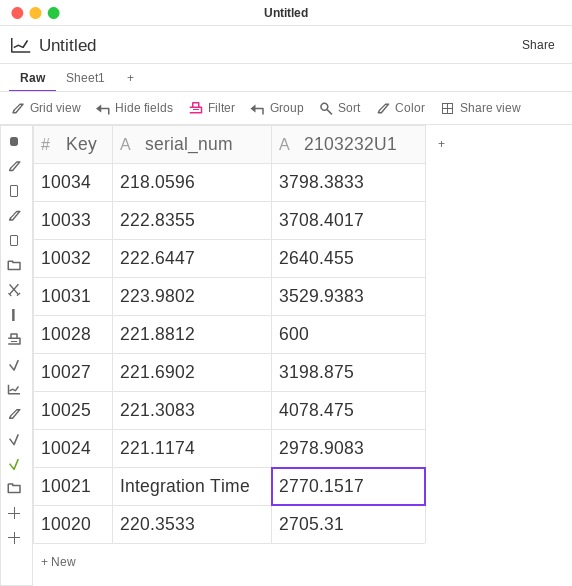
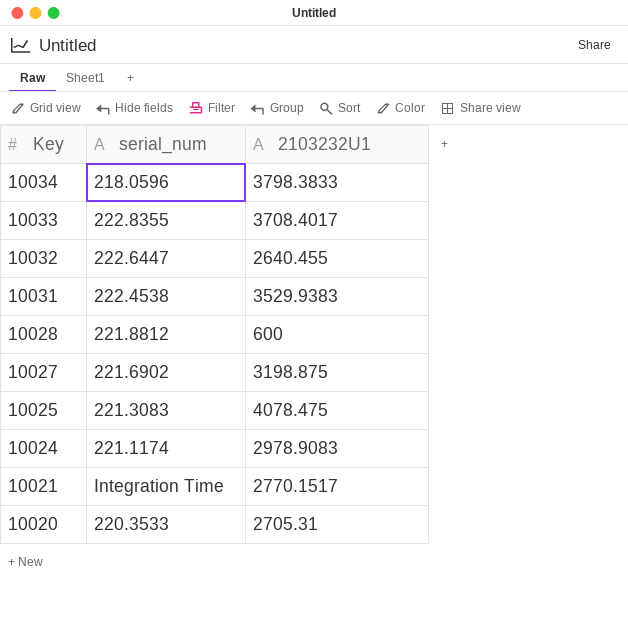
10031 | serial_num: 223.9802 -> 222.4538

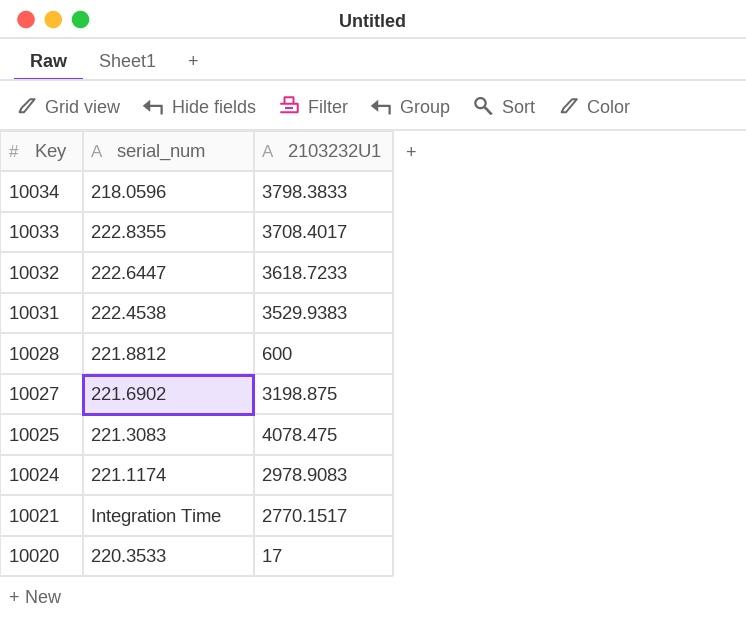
10032 | 2103232U1: 2640.455 -> 3618.7233
10020 | 2103232U1: 2705.31 -> 17

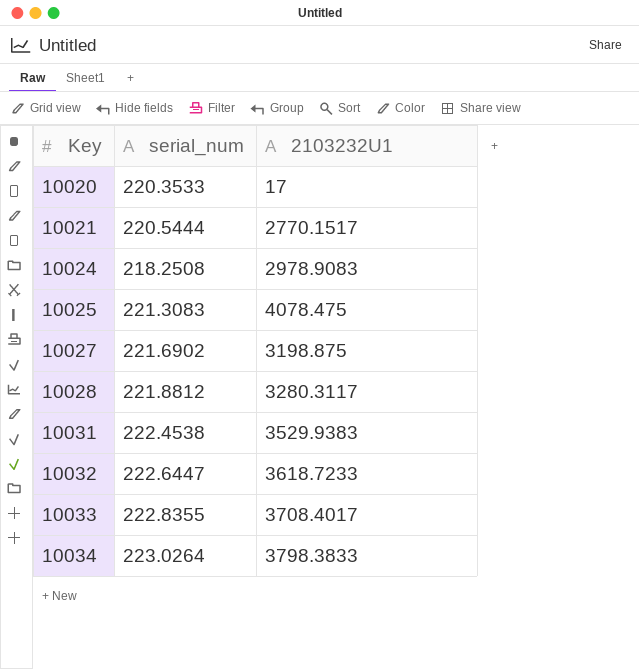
row order: Key descending -> Key ascending
10021 | serial_num: Integration Time -> 220.5444
10024 | serial_num: 221.1174 -> 218.2508
10028 | 2103232U1: 600 -> 3280.3117
10034 | serial_num: 218.0596 -> 223.0264

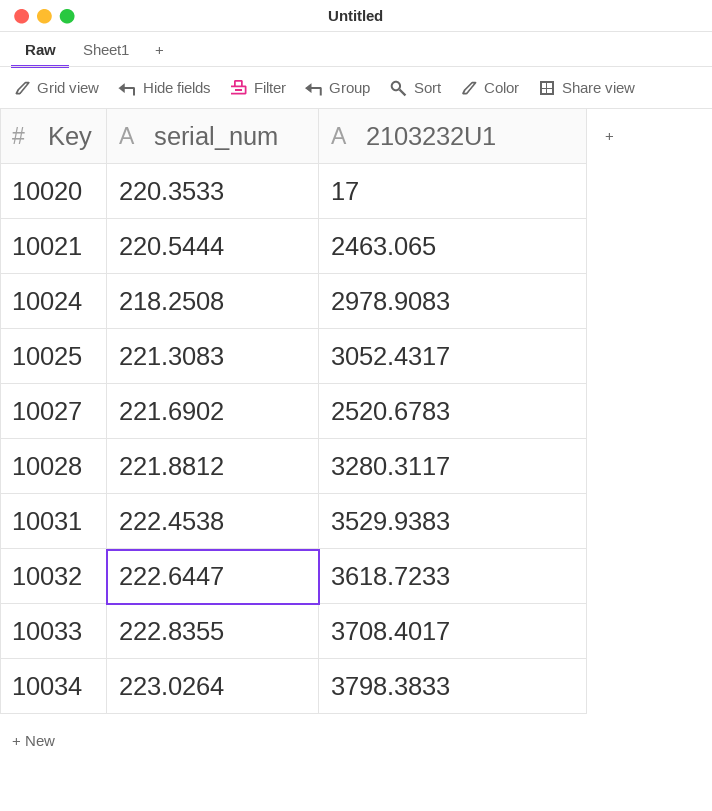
10021 | 2103232U1: 2770.1517 -> 2463.065
10025 | 2103232U1: 4078.475 -> 3052.4317
10027 | 2103232U1: 3198.875 -> 2520.6783

